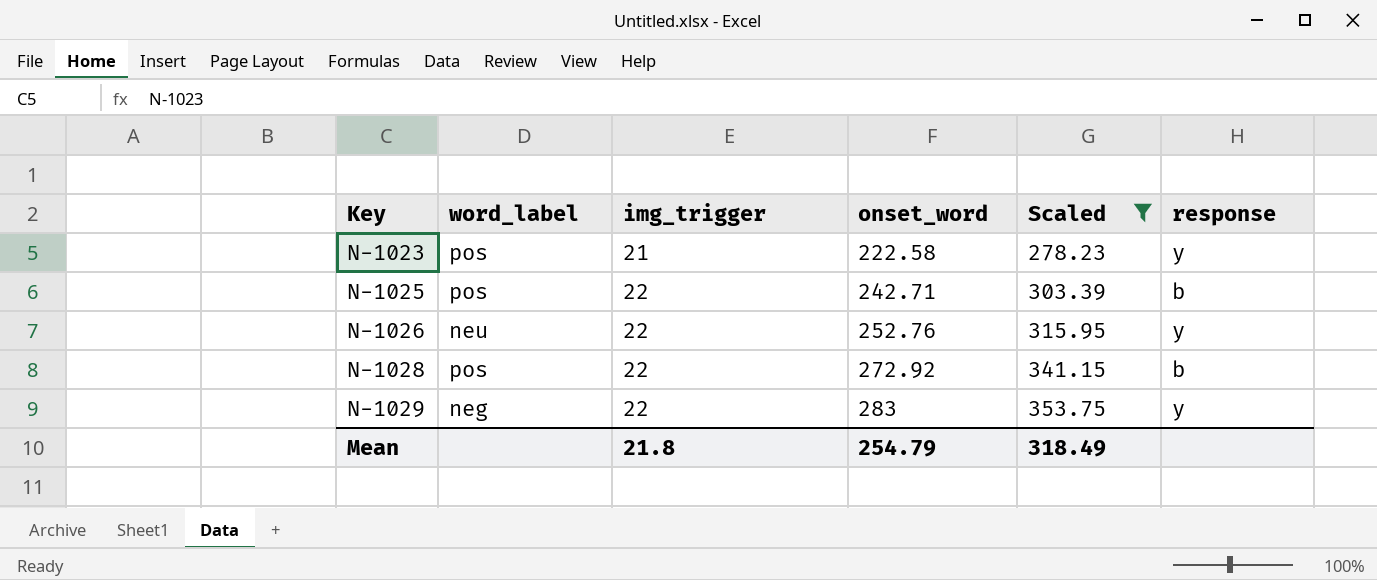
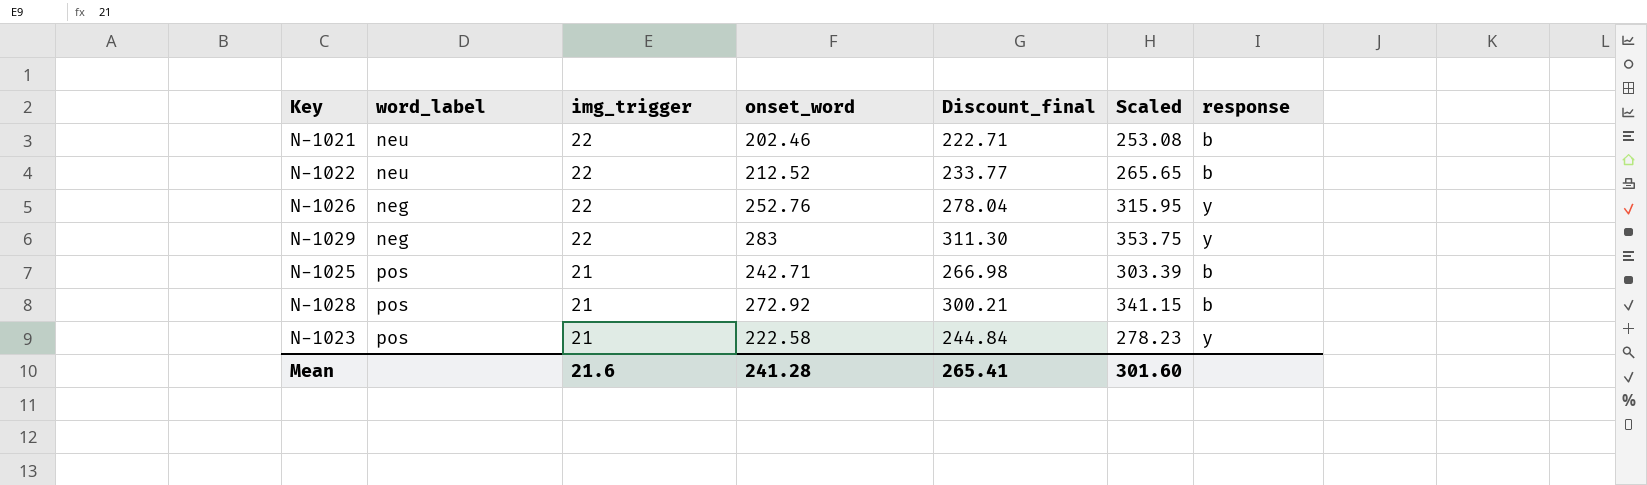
filter: Scaled >= 278.23 -> none
row order: Key ascending -> img_trigger descending
column Discount_final | formula: none -> [onset_word] * 1.1
N-1026 | word_label: neu -> neg
N-1025 | img_trigger: 22 -> 21
N-1028 | img_trigger: 22 -> 21
Mean | img_trigger: 21.8 -> 21.6
Mean | onset_word: 254.79 -> 241.28
Mean | Scaled: 318.49 -> 301.60

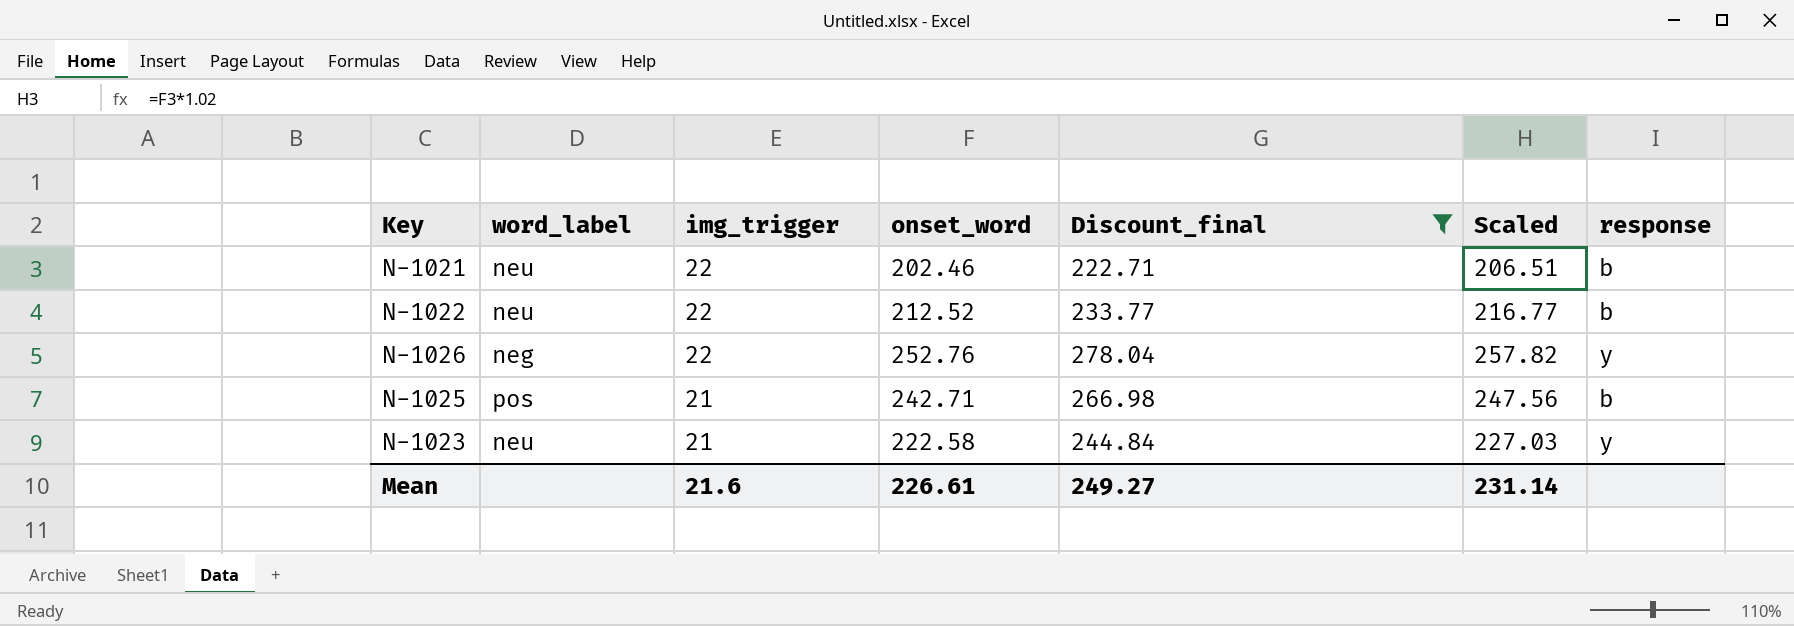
filter: none -> Discount_final <= 278.04
column Scaled | formula: [onset_word] * 1.25 -> [onset_word] * 1.02
N-1023 | word_label: pos -> neu
Mean | onset_word: 241.28 -> 226.61
Mean | Discount_final: 265.41 -> 249.27
Mean | Scaled: 301.60 -> 231.14

